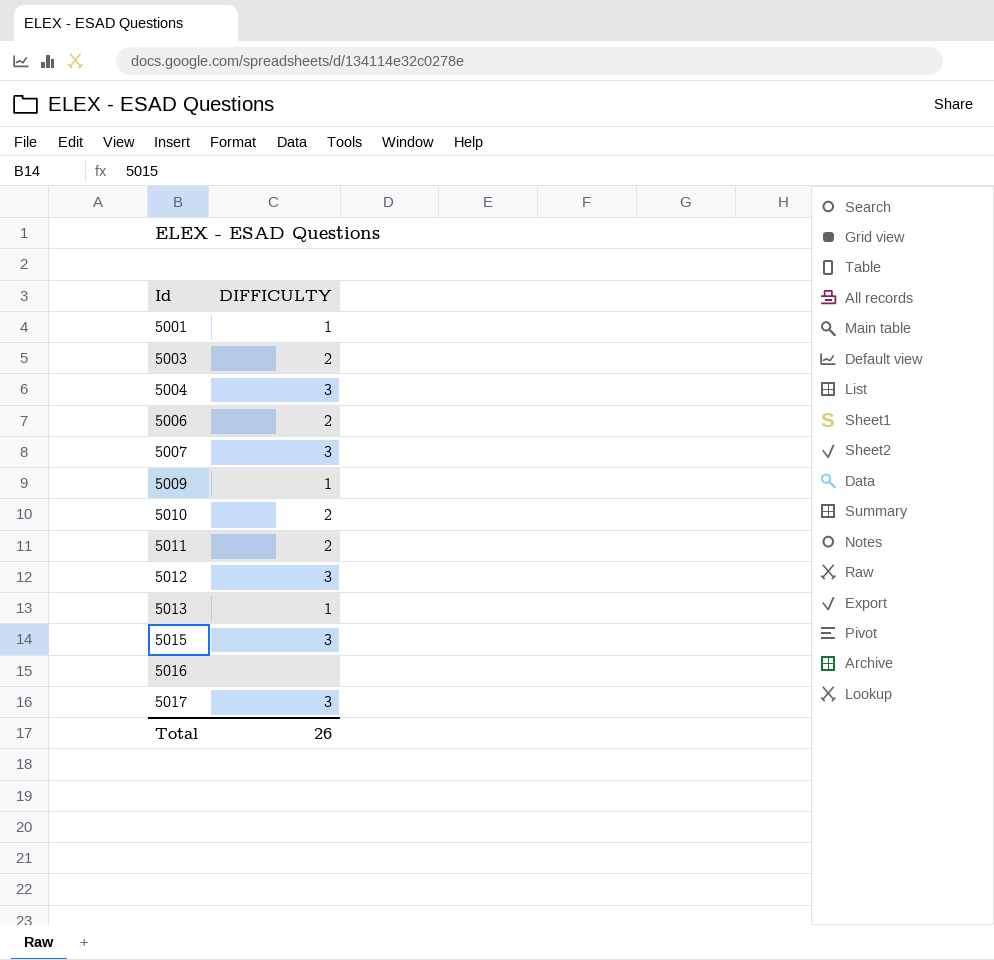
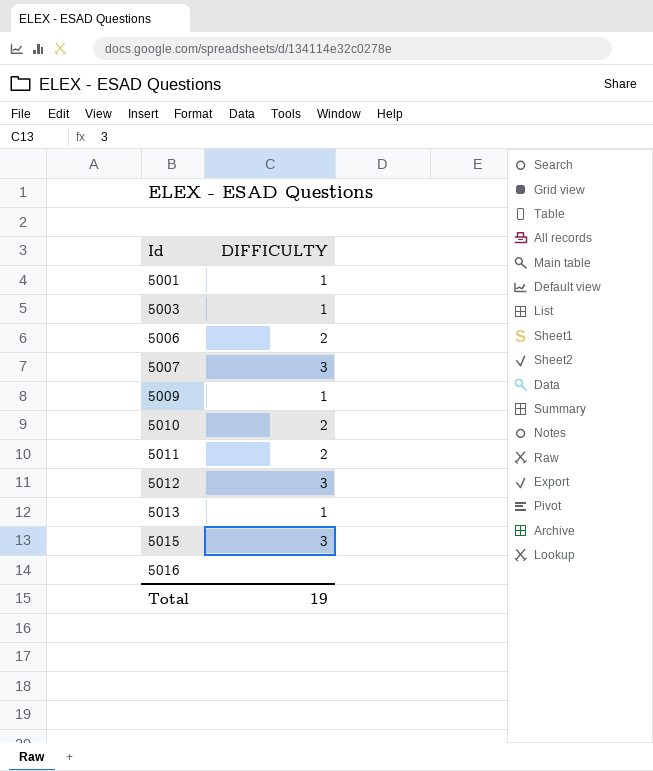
row 5004: 3 -> none
row 5017: 3 -> none
5003 | DIFFICULTY: 2 -> 1
Total | DIFFICULTY: 26 -> 19

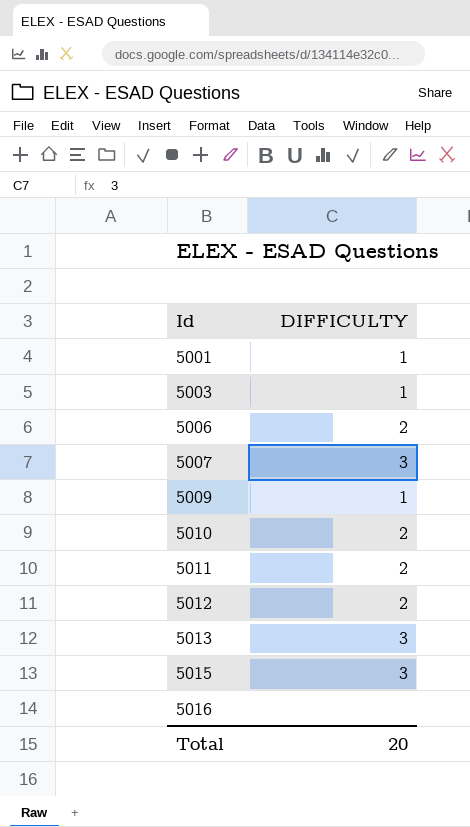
5012 | DIFFICULTY: 3 -> 2
5013 | DIFFICULTY: 1 -> 3
Total | DIFFICULTY: 19 -> 20

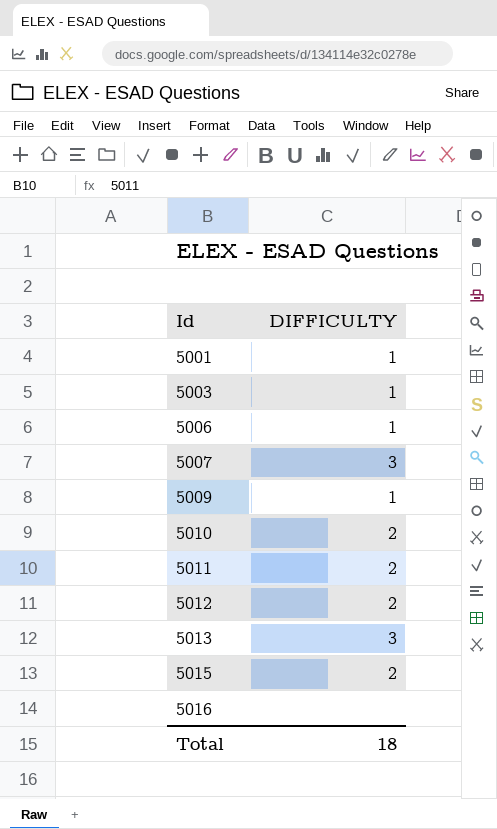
5006 | DIFFICULTY: 2 -> 1
5015 | DIFFICULTY: 3 -> 2
Total | DIFFICULTY: 20 -> 18

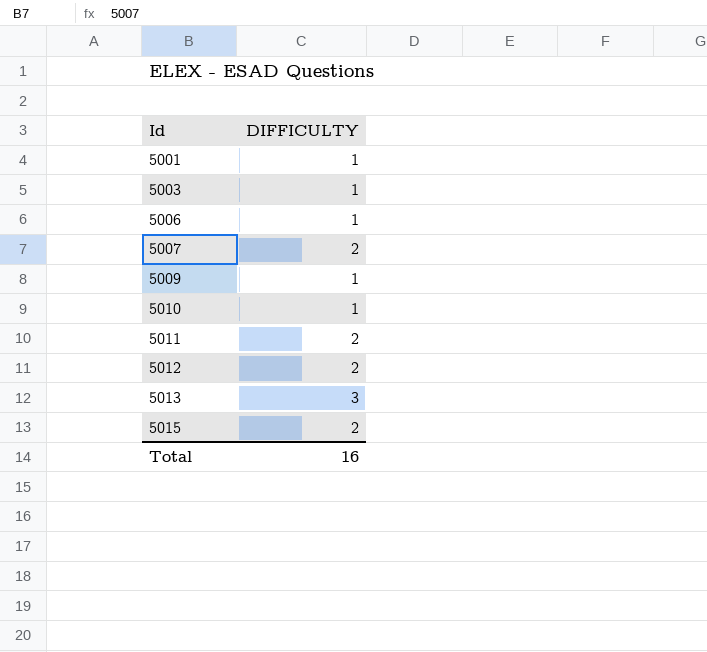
row 5016: none -> none
5007 | DIFFICULTY: 3 -> 2
5010 | DIFFICULTY: 2 -> 1
Total | DIFFICULTY: 18 -> 16

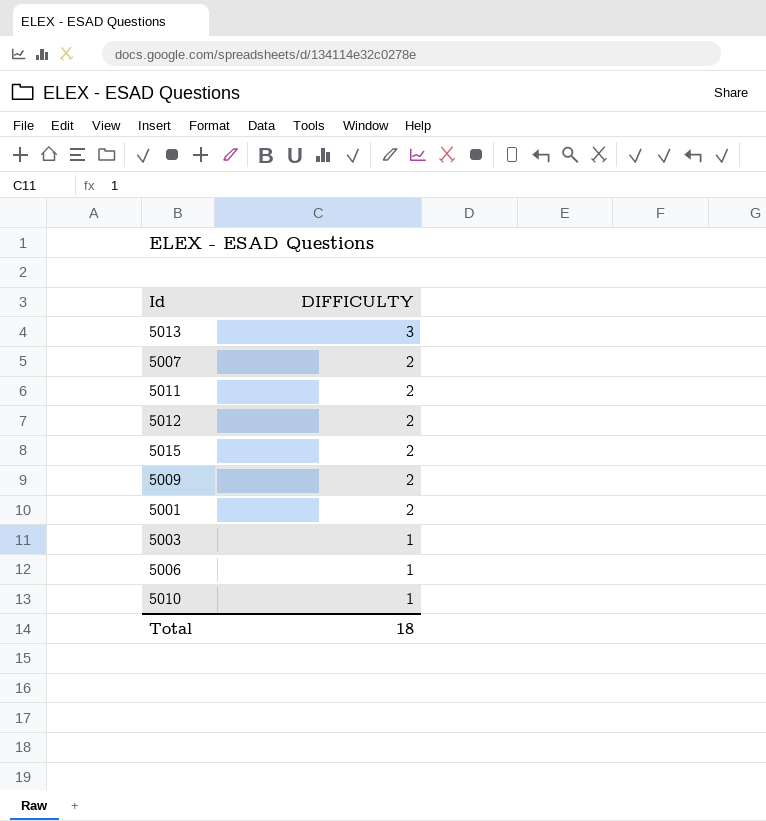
row order: Id ascending -> DIFFICULTY descending
5009 | DIFFICULTY: 1 -> 2
5001 | DIFFICULTY: 1 -> 2
Total | DIFFICULTY: 16 -> 18

